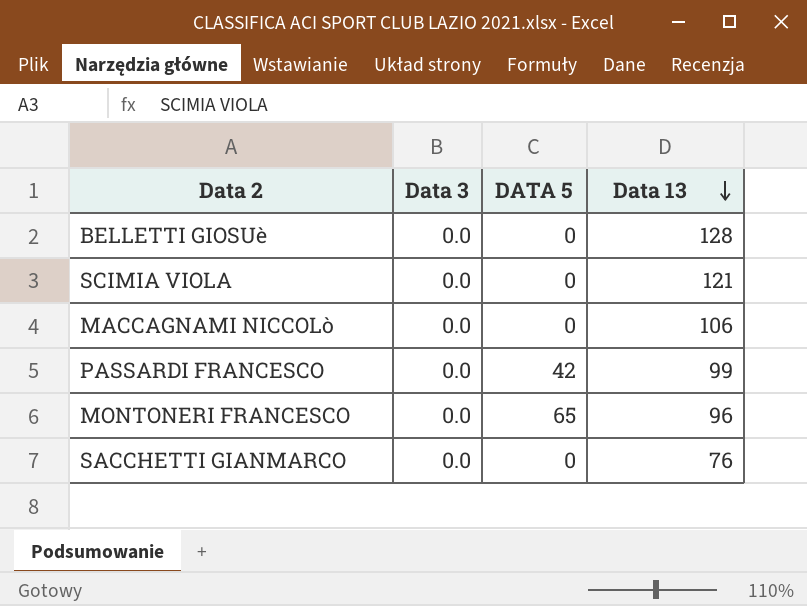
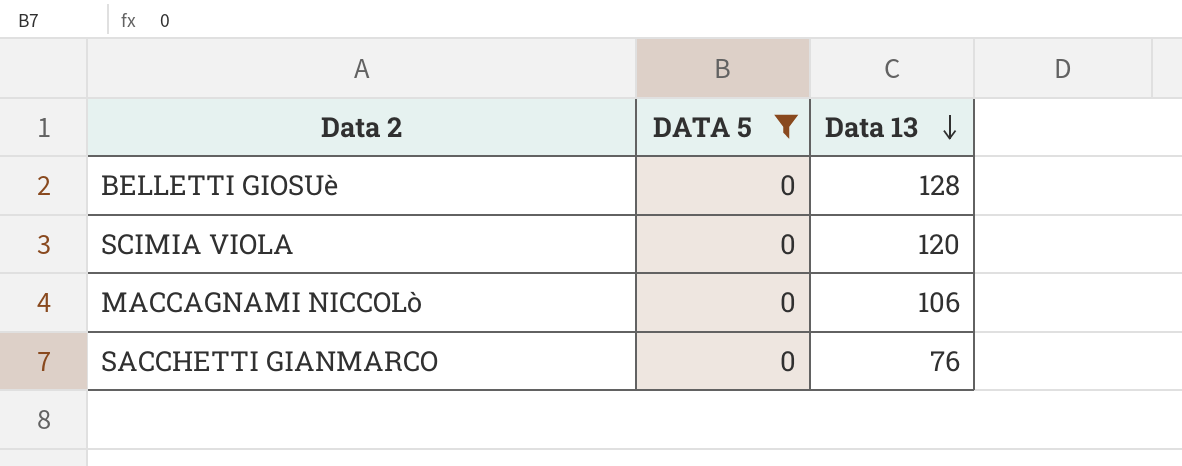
filter: none -> DATA 5 = 0
column Data 3 | position: 2 -> none
SCIMIA VIOLA | Data 13: 121 -> 120

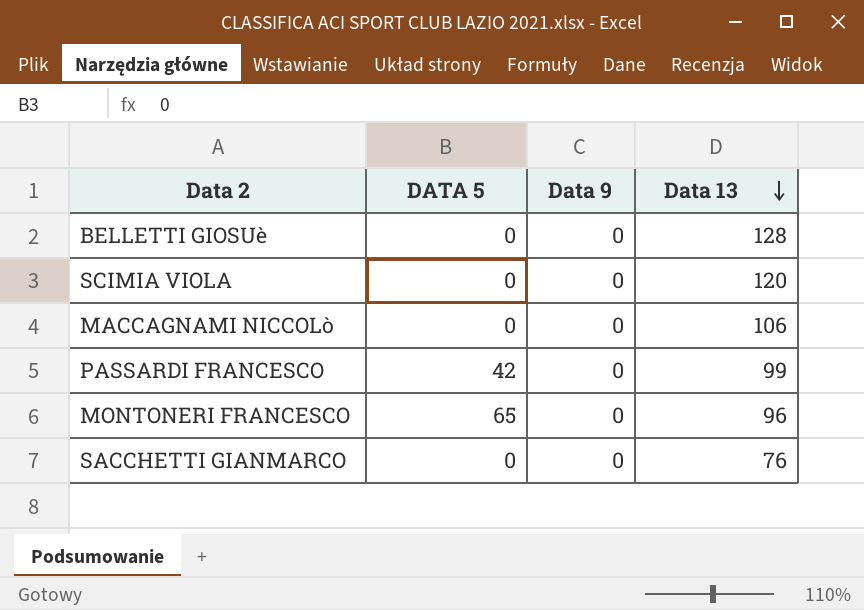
filter: DATA 5 = 0 -> none
column Data 9 | position: none -> 3

